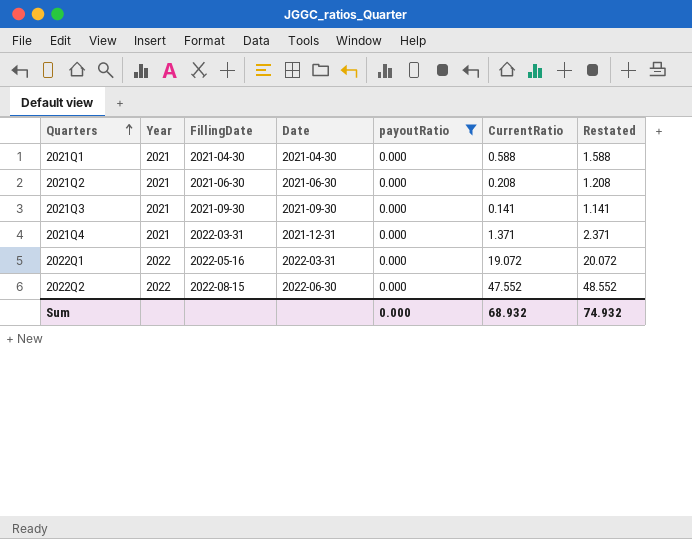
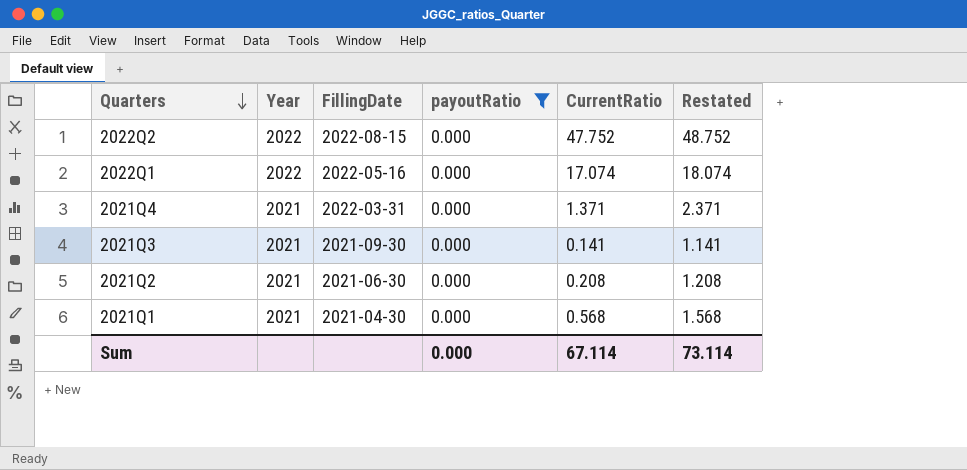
row order: Quarters ascending -> Quarters descending
column Date | position: 4 -> none
2022Q2 | CurrentRatio: 47.552 -> 47.752
2022Q2 | Restated: 48.552 -> 48.752
2022Q1 | CurrentRatio: 19.072 -> 17.074
2022Q1 | Restated: 20.072 -> 18.074
2021Q1 | CurrentRatio: 0.588 -> 0.568
2021Q1 | Restated: 1.588 -> 1.568
Sum | CurrentRatio: 68.932 -> 67.114
Sum | Restated: 74.932 -> 73.114

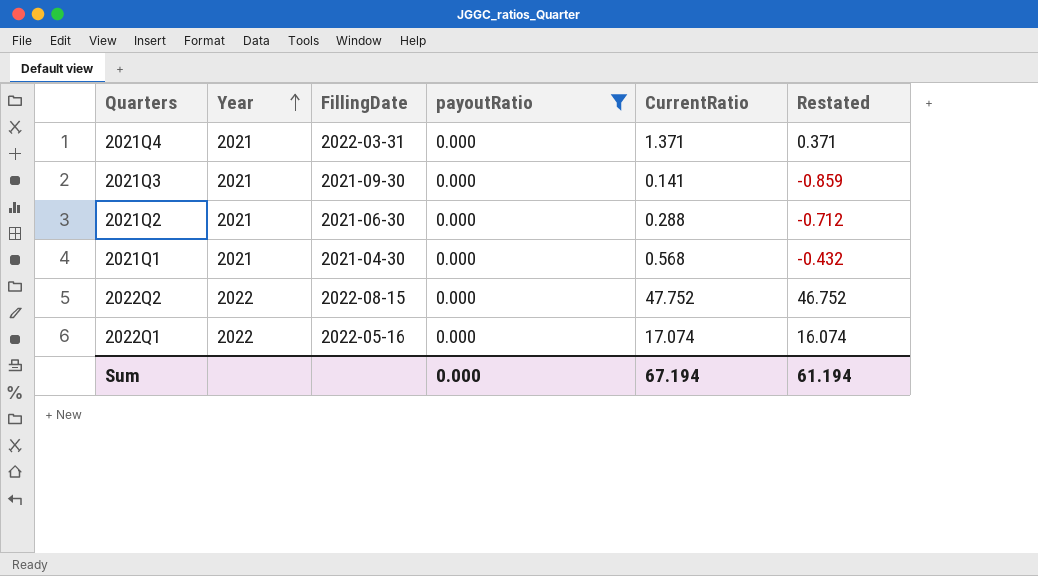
row order: Quarters descending -> Year ascending
column Restated | formula: [CurrentRatio] + 1 -> [CurrentRatio] - 1
2021Q2 | CurrentRatio: 0.208 -> 0.288
Sum | CurrentRatio: 67.114 -> 67.194
Sum | Restated: 73.114 -> 61.194

